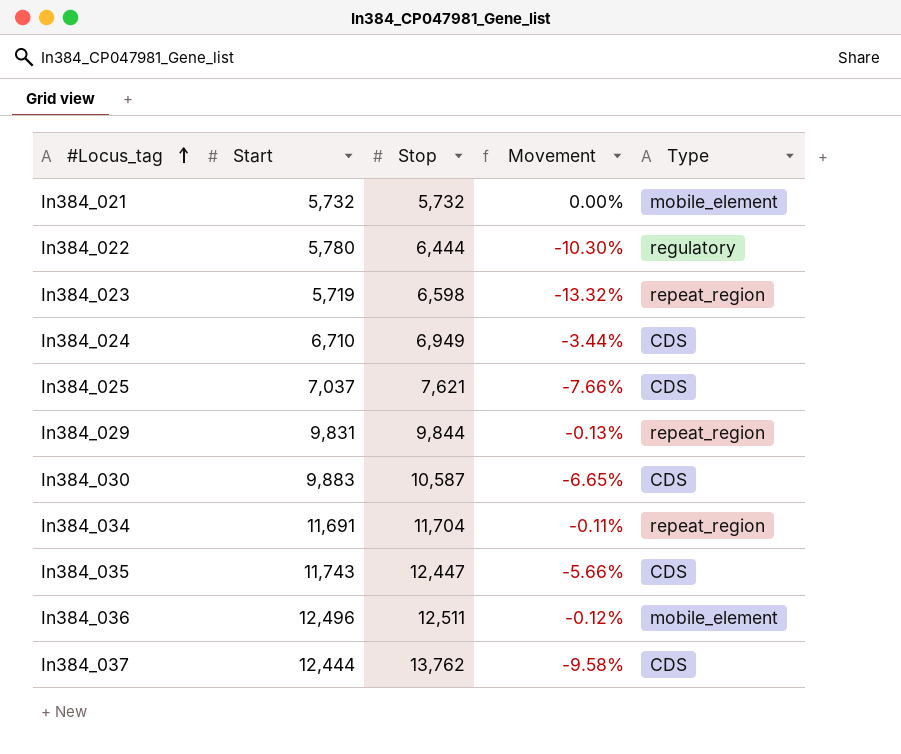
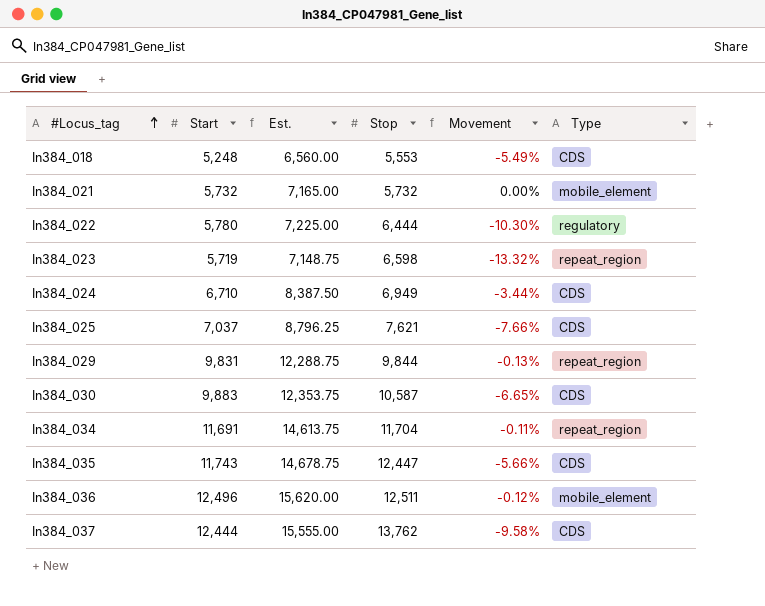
column Est. | formula: none -> [Start] * 1.25
row In384_018: none -> 5,248 | 6,560.00 | 5,553 | -5.49% | CDS

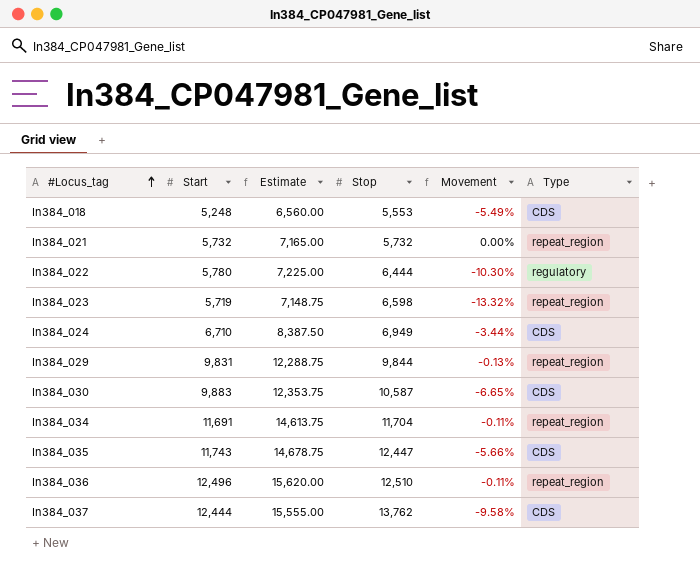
column name: Est. -> Estimate
row In384_025: 7,037 | 8,796.25 | 7,621 | -7.66% | CDS -> none
In384_021 | Type: mobile_element -> repeat_region
In384_036 | Stop: 12,511 -> 12,510
In384_036 | Movement: -0.12% -> -0.11%
In384_036 | Type: mobile_element -> repeat_region

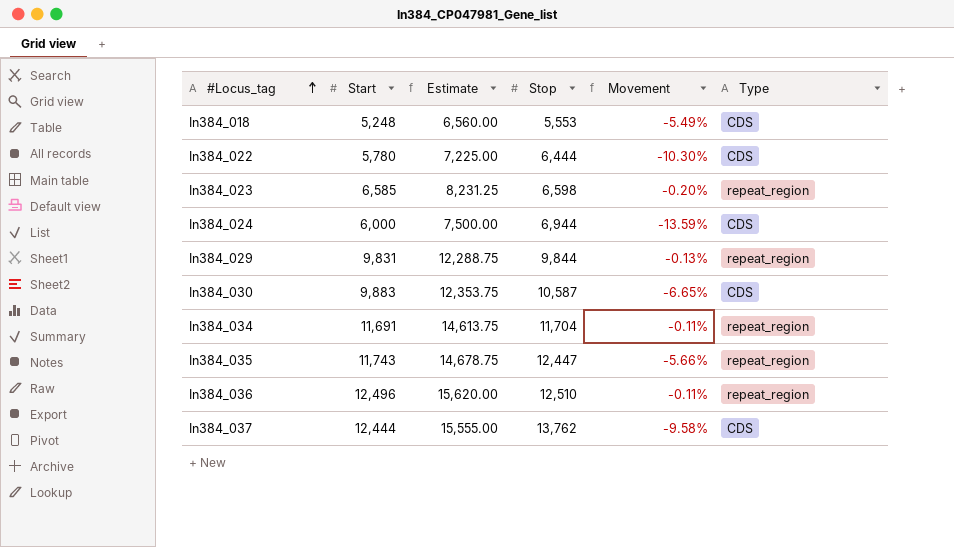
row In384_021: 5,732 | 7,165.00 | 5,732 | 0.00% | repeat_region -> none
In384_022 | Type: regulatory -> CDS
In384_023 | Start: 5,719 -> 6,585
In384_023 | Estimate: 7,148.75 -> 8,231.25
In384_023 | Movement: -13.32% -> -0.20%
In384_024 | Start: 6,710 -> 6,000
In384_024 | Estimate: 8,387.50 -> 7,500.00
In384_024 | Stop: 6,949 -> 6,944
In384_024 | Movement: -3.44% -> -13.59%
In384_035 | Type: CDS -> repeat_region

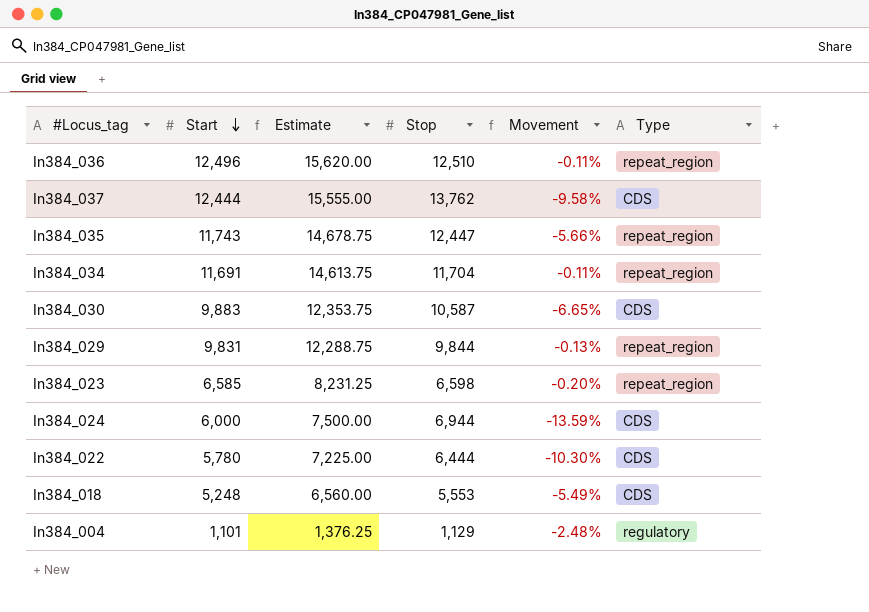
row order: #Locus_tag ascending -> Start descending
row In384_004: none -> 1,101 | 1,376.25 | 1,129 | -2.48% | regulatory

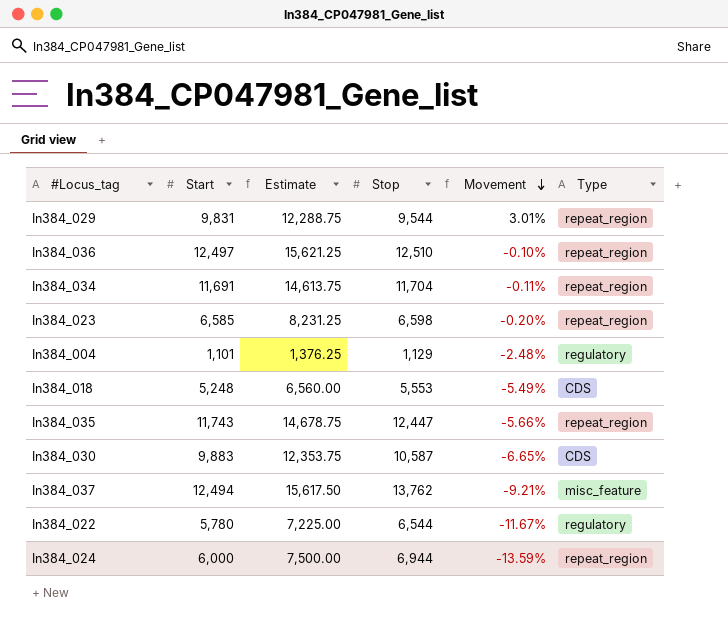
row order: Start descending -> Movement descending
In384_029 | Stop: 9,844 -> 9,544
In384_029 | Movement: -0.13% -> 3.01%
In384_036 | Start: 12,496 -> 12,497
In384_036 | Estimate: 15,620.00 -> 15,621.25
In384_036 | Movement: -0.11% -> -0.10%
In384_037 | Start: 12,444 -> 12,494
In384_037 | Estimate: 15,555.00 -> 15,617.50
In384_037 | Movement: -9.58% -> -9.21%
In384_037 | Type: CDS -> misc_feature
In384_022 | Stop: 6,444 -> 6,544
In384_022 | Movement: -10.30% -> -11.67%
In384_022 | Type: CDS -> regulatory
In384_024 | Type: CDS -> repeat_region

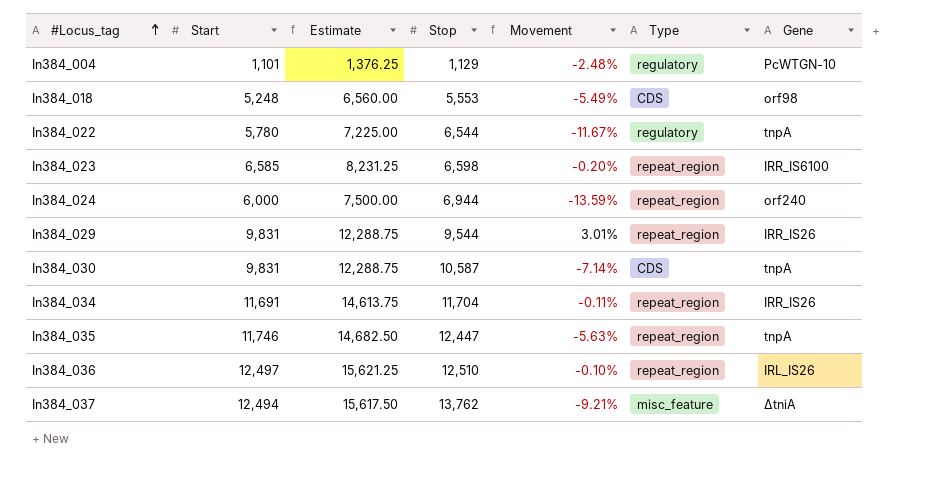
row order: Movement descending -> #Locus_tag ascending
column Gene | position: none -> 7
In384_030 | Start: 9,883 -> 9,831
In384_030 | Estimate: 12,353.75 -> 12,288.75
In384_030 | Movement: -6.65% -> -7.14%
In384_035 | Start: 11,743 -> 11,746
In384_035 | Estimate: 14,678.75 -> 14,682.50
In384_035 | Movement: -5.66% -> -5.63%

